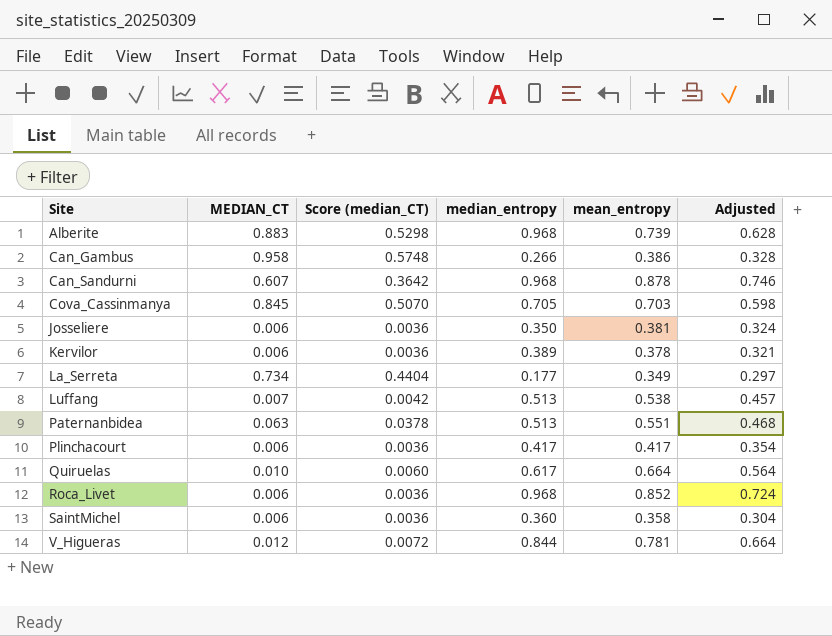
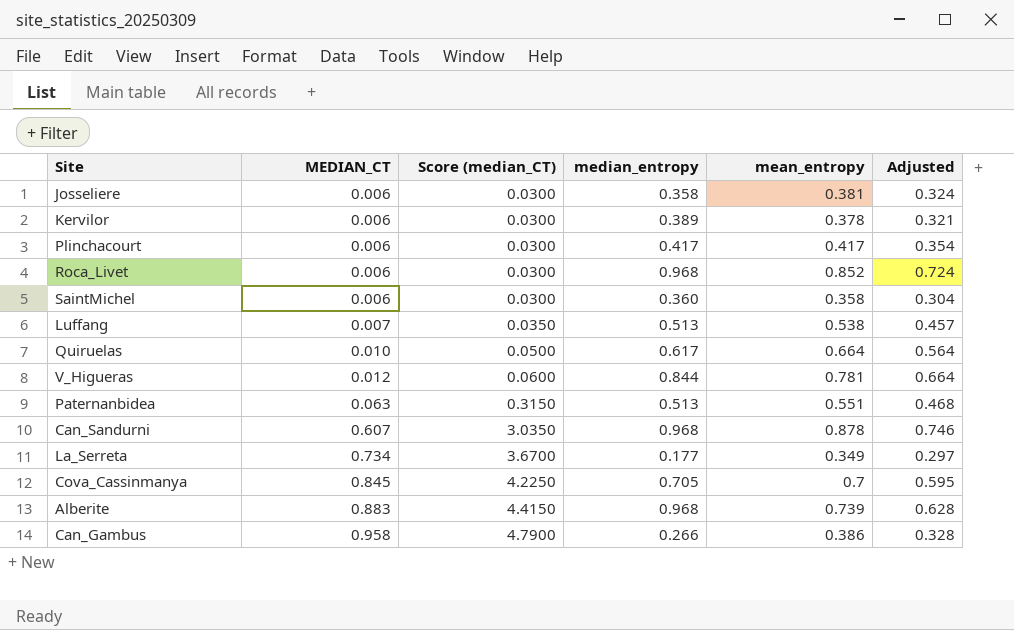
row order: Site ascending -> MEDIAN_CT ascending
column Score (median_CT) | formula: [MEDIAN_CT] * 0.6 -> [MEDIAN_CT] * 5
Josseliere | median_entropy: 0.350 -> 0.358
Cova_Cassinmanya | mean_entropy: 0.703 -> 0.7
Cova_Cassinmanya | Adjusted: 0.598 -> 0.595

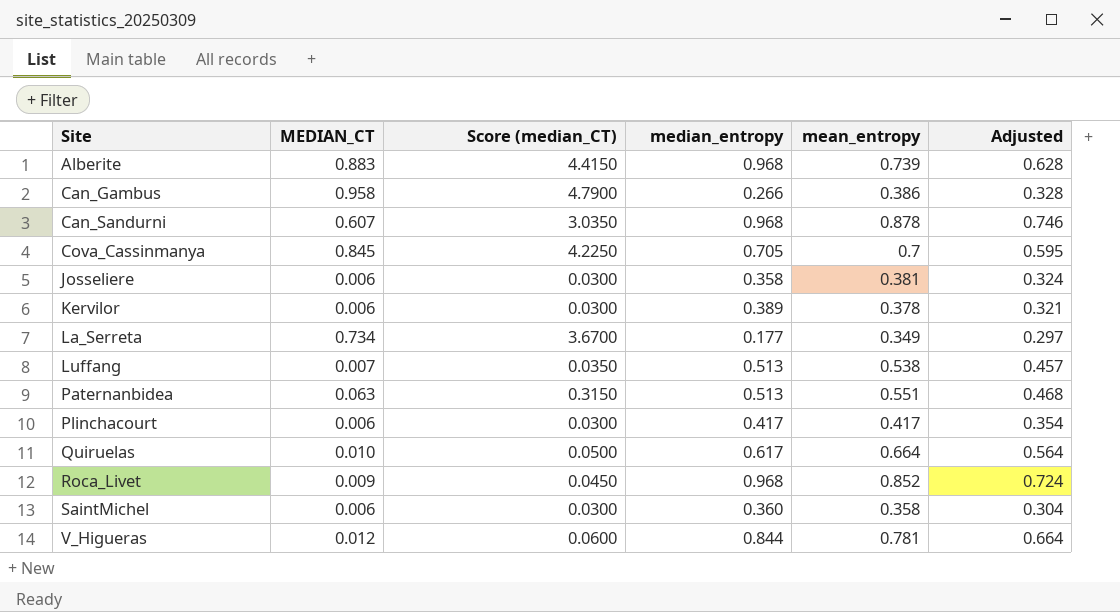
row order: MEDIAN_CT ascending -> Site ascending
Roca_Livet | MEDIAN_CT: 0.006 -> 0.009
Roca_Livet | Score (median_CT): 0.0300 -> 0.0450

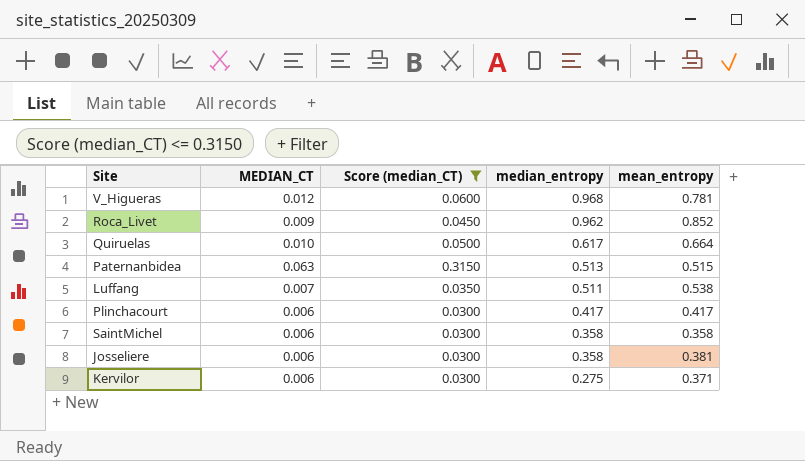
filter: none -> Score (median_CT) <= 0.3150
row order: Site ascending -> median_entropy descending
column Adjusted | formula: [mean_entropy] * 0.85 -> none
V_Higueras | median_entropy: 0.844 -> 0.968
Roca_Livet | median_entropy: 0.968 -> 0.962
Paternanbidea | mean_entropy: 0.551 -> 0.515
Luffang | median_entropy: 0.513 -> 0.511
SaintMichel | median_entropy: 0.360 -> 0.358
Kervilor | median_entropy: 0.389 -> 0.275
Kervilor | mean_entropy: 0.378 -> 0.371

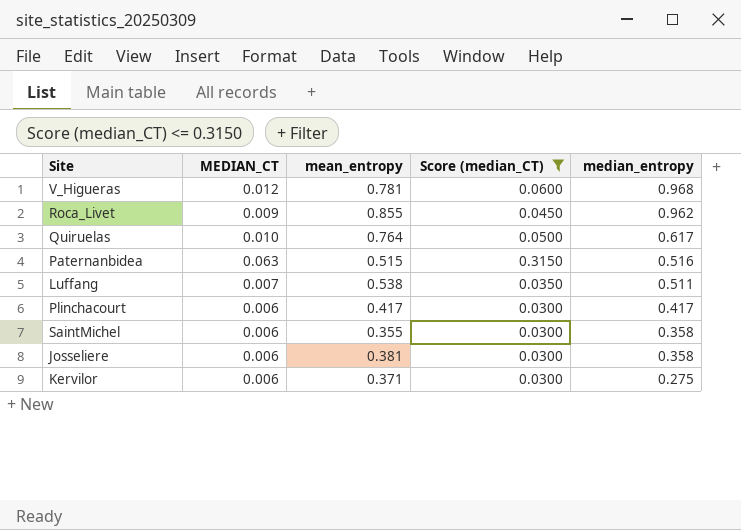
column mean_entropy | position: 5 -> 3
Roca_Livet | mean_entropy: 0.852 -> 0.855
Quiruelas | mean_entropy: 0.664 -> 0.764
Paternanbidea | median_entropy: 0.513 -> 0.516
SaintMichel | mean_entropy: 0.358 -> 0.355

